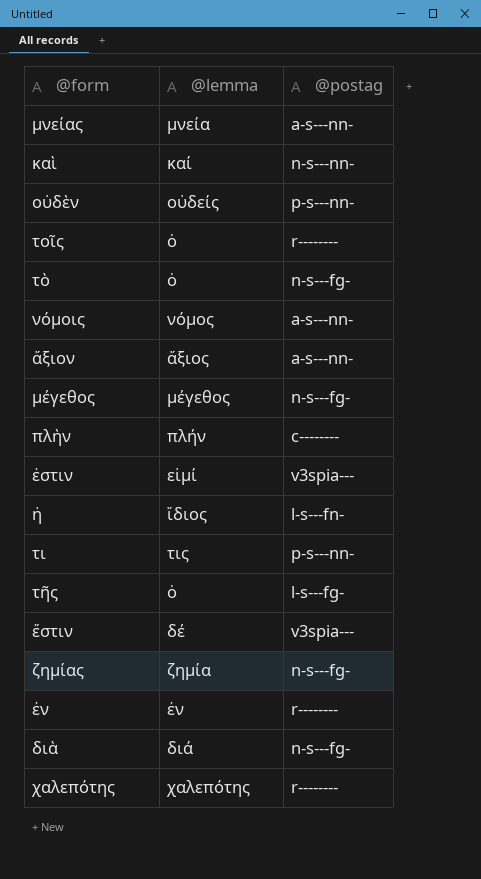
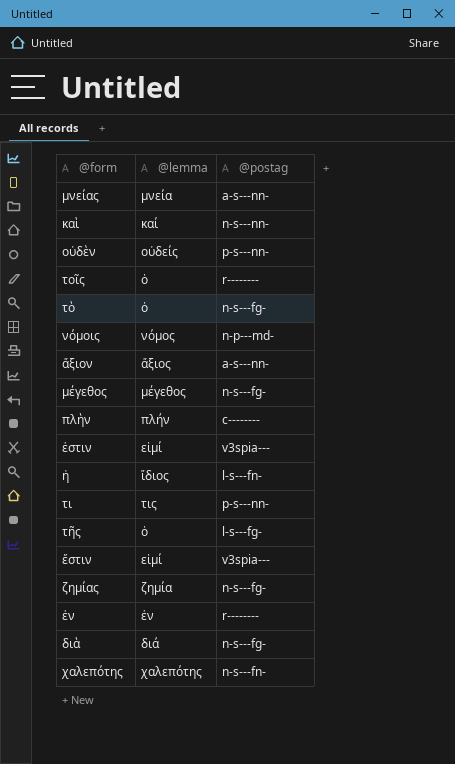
νόμοις | @postag: a-s---nn- -> n-p---md-
ἔστιν | @lemma: δέ -> εἰμί
χαλεπότης | @postag: r-------- -> n-s---fn-

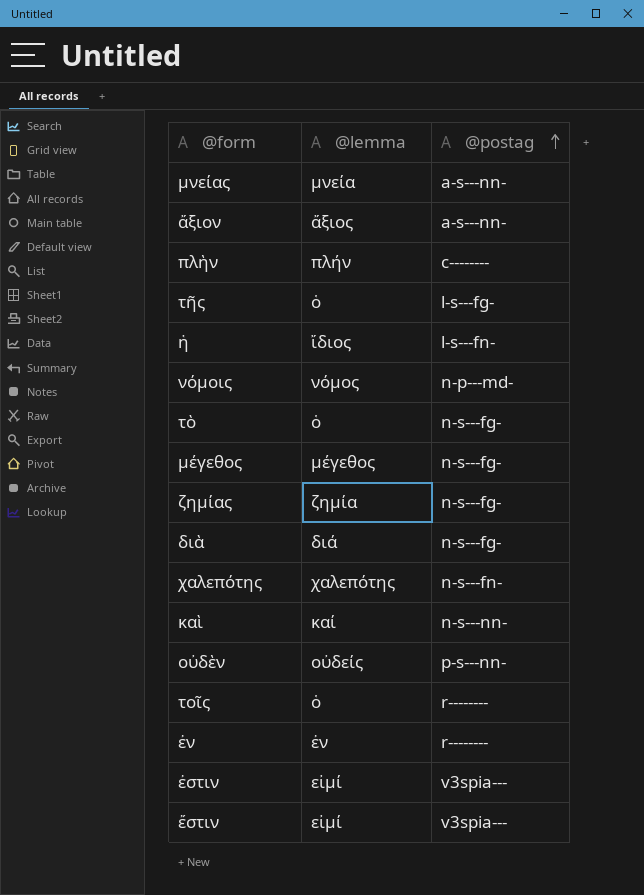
row order: none -> @postag ascending
row τι: τις | p-s---nn- -> none

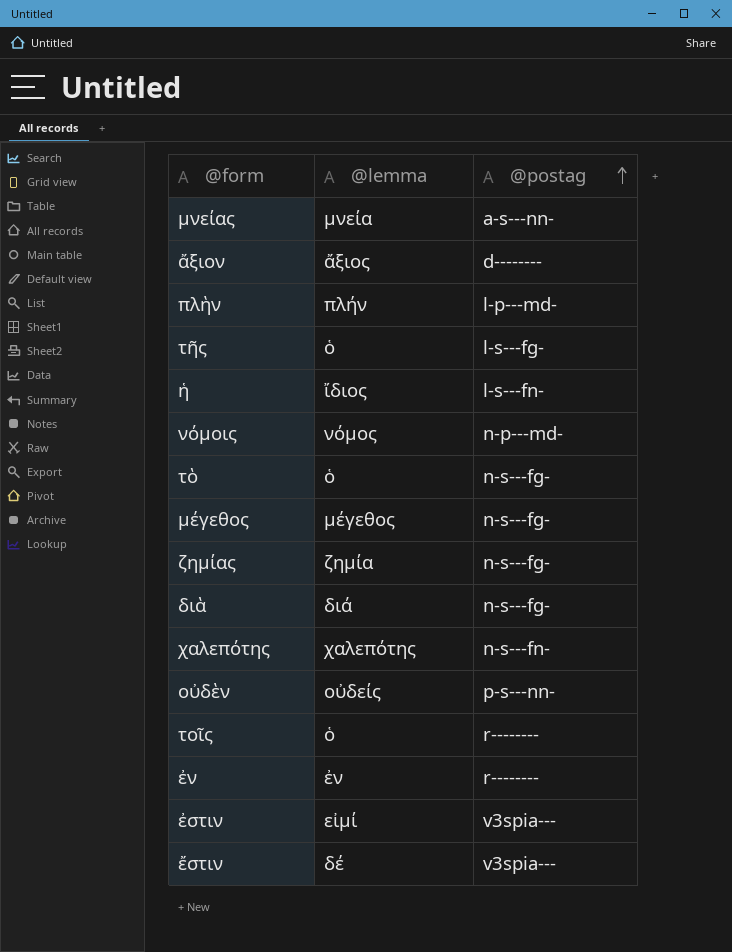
row καὶ: καί | n-s---nn- -> none
ἄξιον | @postag: a-s---nn- -> d--------
πλὴν | @postag: c-------- -> l-p---md-
ἔστιν | @lemma: εἰμί -> δέ

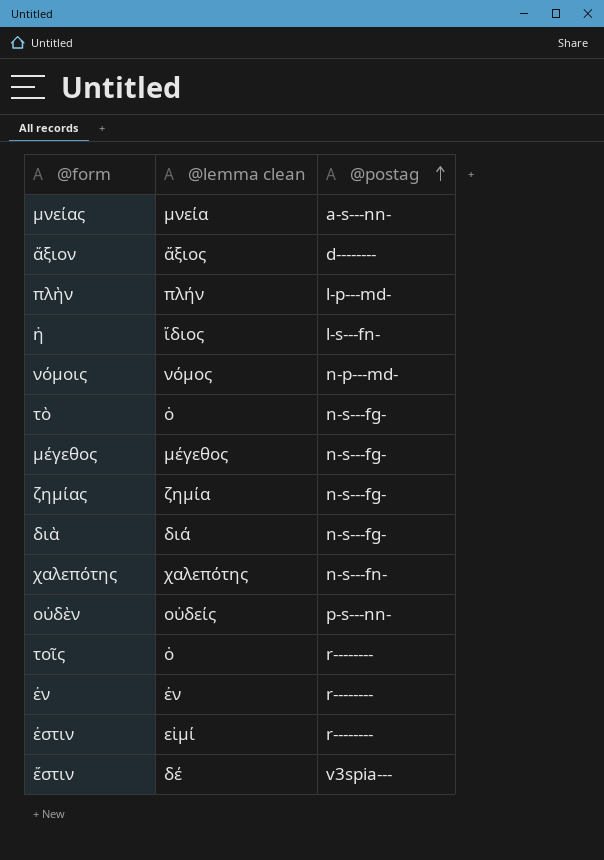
column name: @lemma -> @lemma clean
row τῆς: ὁ | l-s---fg- -> none
ἐστιν | @postag: v3spia--- -> r--------

